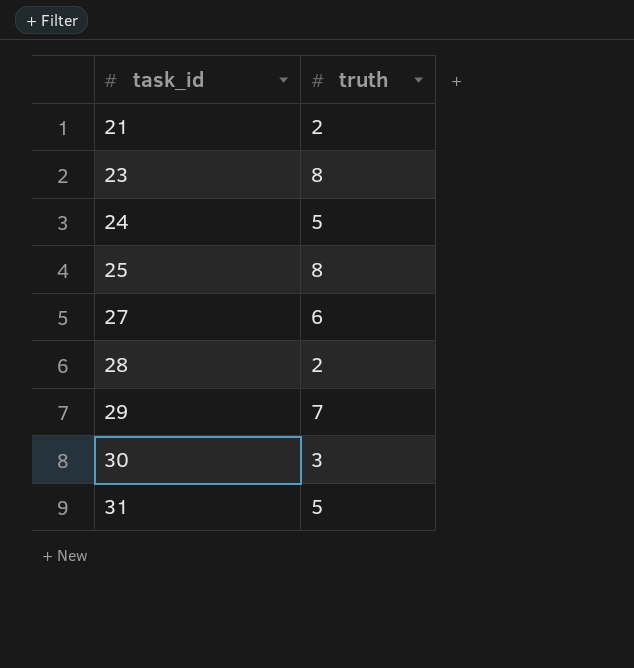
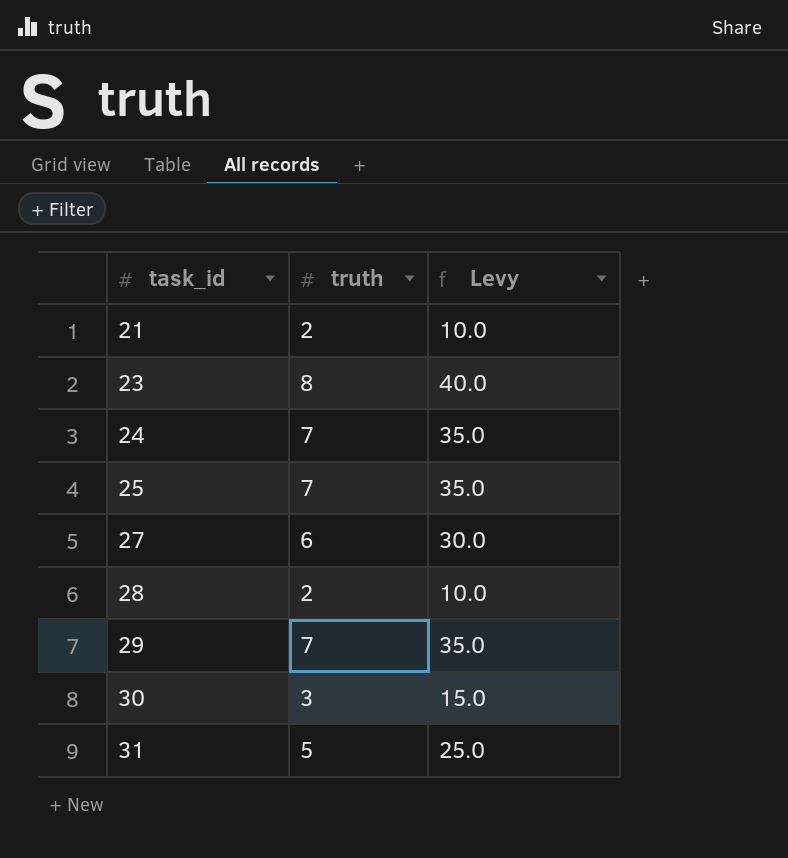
column Levy | formula: none -> [truth] * 5
24 | truth: 5 -> 7
25 | truth: 8 -> 7

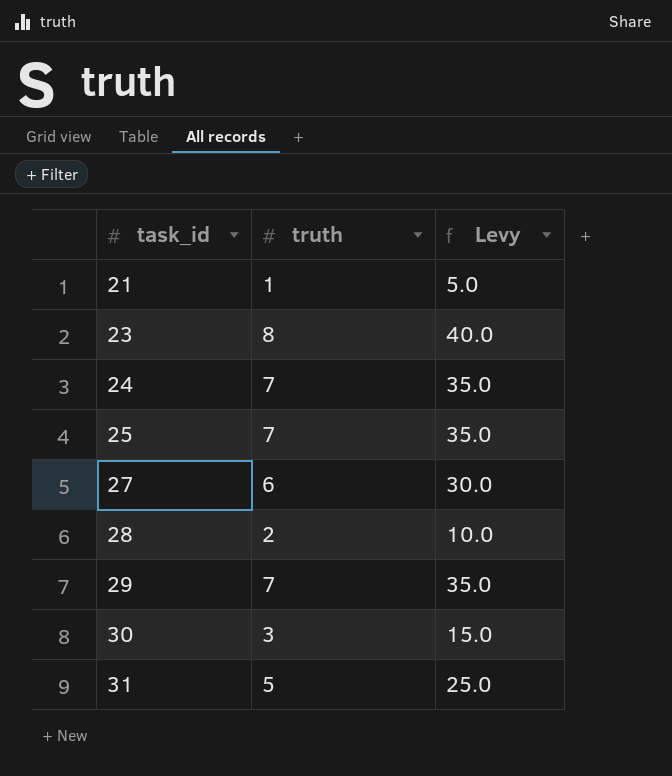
21 | truth: 2 -> 1
21 | Levy: 10.0 -> 5.0

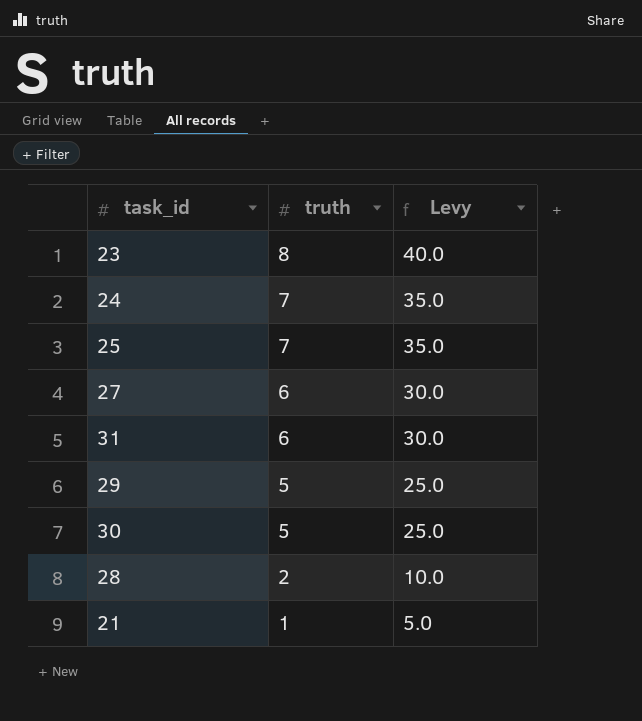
row order: task_id ascending -> truth descending
31 | truth: 5 -> 6
31 | Levy: 25.0 -> 30.0
29 | truth: 7 -> 5
29 | Levy: 35.0 -> 25.0
30 | truth: 3 -> 5
30 | Levy: 15.0 -> 25.0

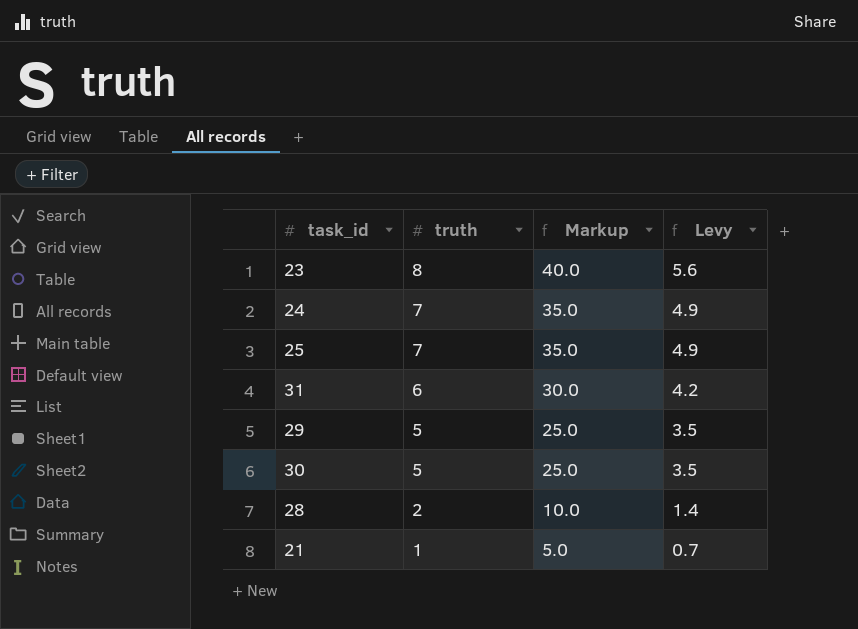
column Markup | formula: none -> [truth] * 5
column Levy | formula: [truth] * 5 -> [truth] * 0.7
row 27: 6 | 30.0 -> none

